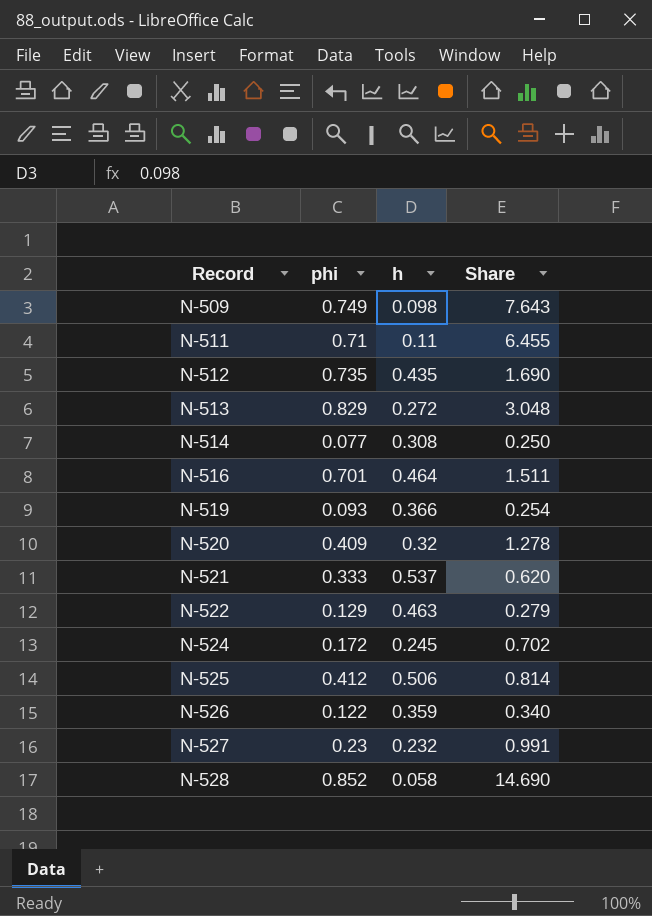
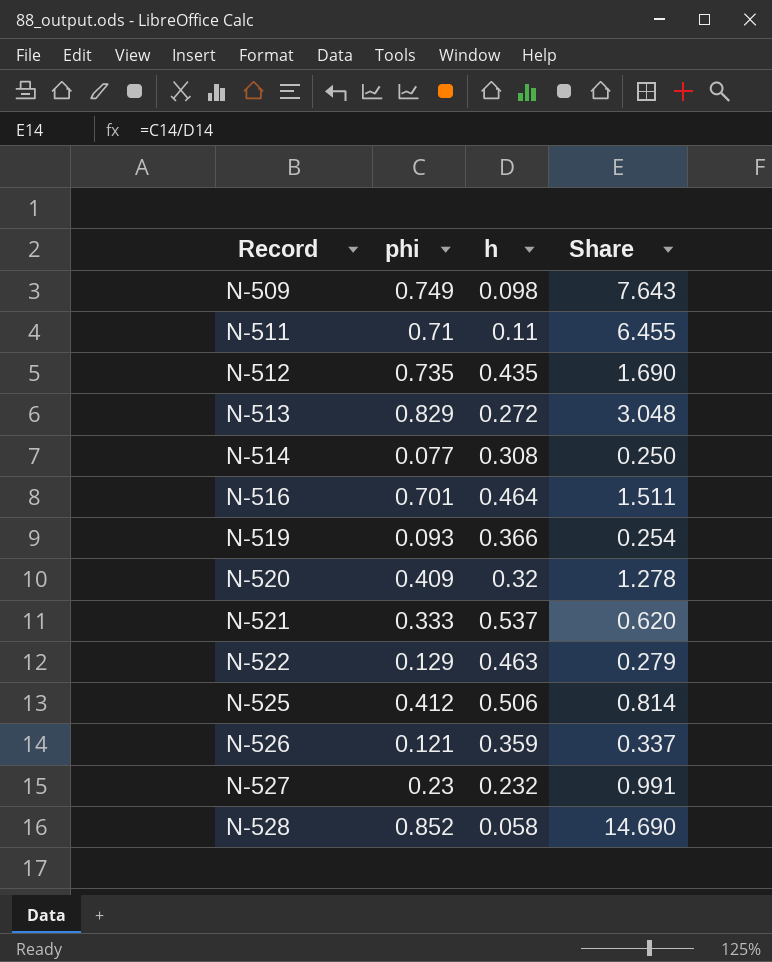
row N-524: 0.172 | 0.245 | 0.702 -> none
N-526 | phi: 0.122 -> 0.121
N-526 | Share: 0.340 -> 0.337

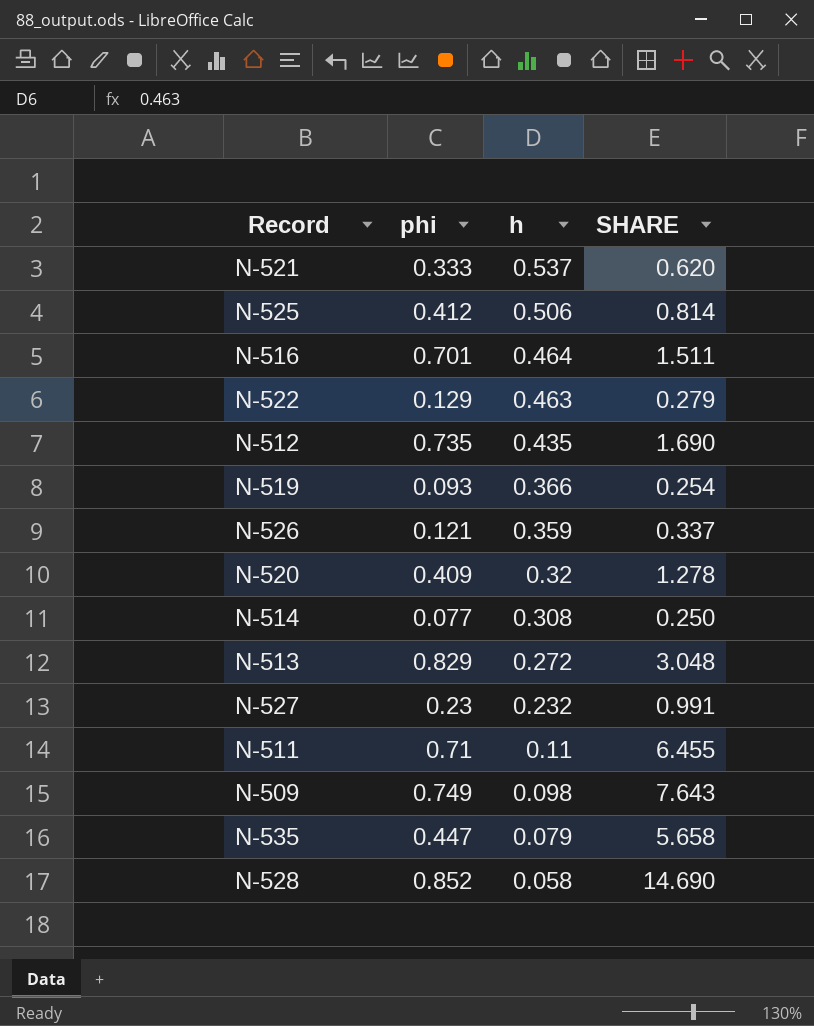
row order: Record ascending -> h descending
column name: Share -> SHARE
row N-535: none -> 0.447 | 0.079 | 5.658

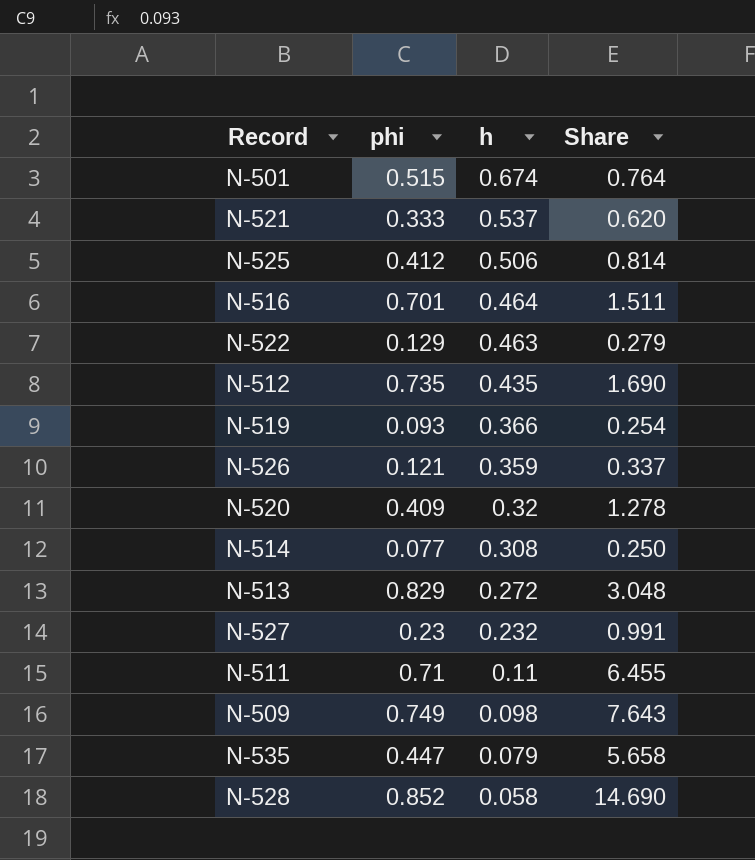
column name: SHARE -> Share
row N-501: none -> 0.515 | 0.674 | 0.764

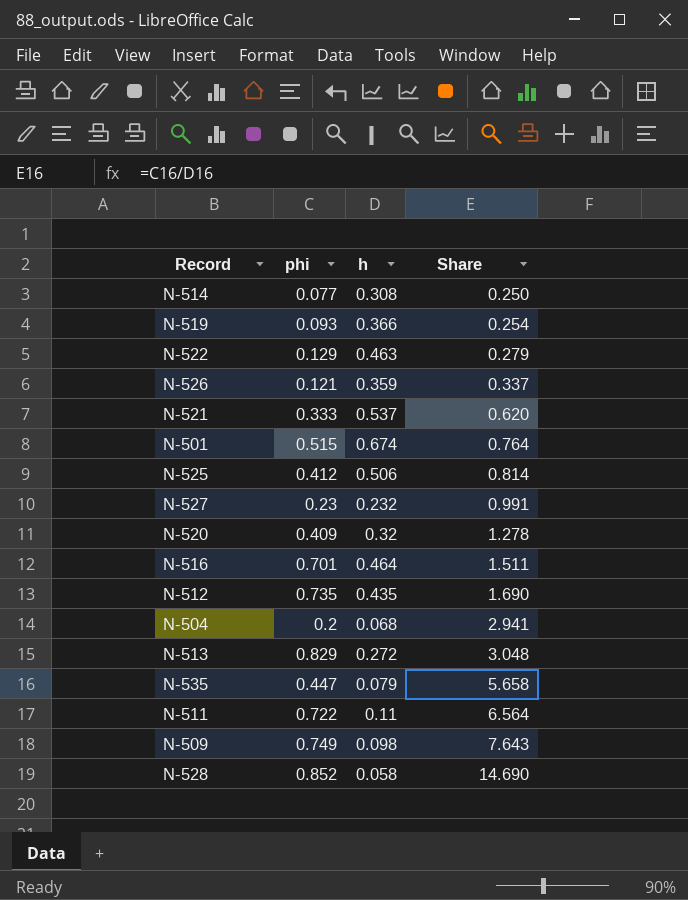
row order: h descending -> Share ascending
row N-504: none -> 0.2 | 0.068 | 2.941
N-511 | phi: 0.71 -> 0.722
N-511 | Share: 6.455 -> 6.564

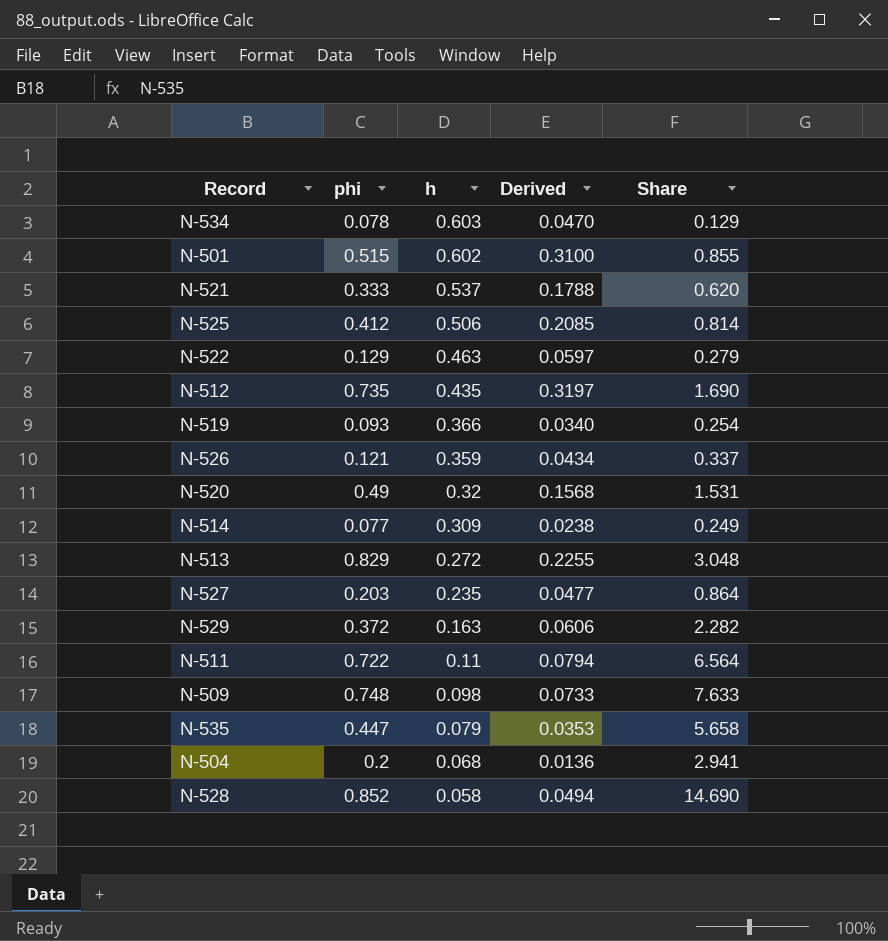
row order: Share ascending -> h descending
column Derived | formula: none -> [phi] * [h]
row N-516: 0.701 | 0.464 | 1.511 -> none
row N-534: none -> 0.078 | 0.603 | 0.0470 | 0.129
N-501 | h: 0.674 -> 0.602
N-501 | Share: 0.764 -> 0.855
N-520 | phi: 0.409 -> 0.49
N-520 | Share: 1.278 -> 1.531
N-514 | h: 0.308 -> 0.309
N-514 | Share: 0.250 -> 0.249
N-527 | phi: 0.23 -> 0.203
N-527 | h: 0.232 -> 0.235
N-527 | Share: 0.991 -> 0.864
row N-529: none -> 0.372 | 0.163 | 0.0606 | 2.282
N-509 | phi: 0.749 -> 0.748
N-509 | Share: 7.643 -> 7.633

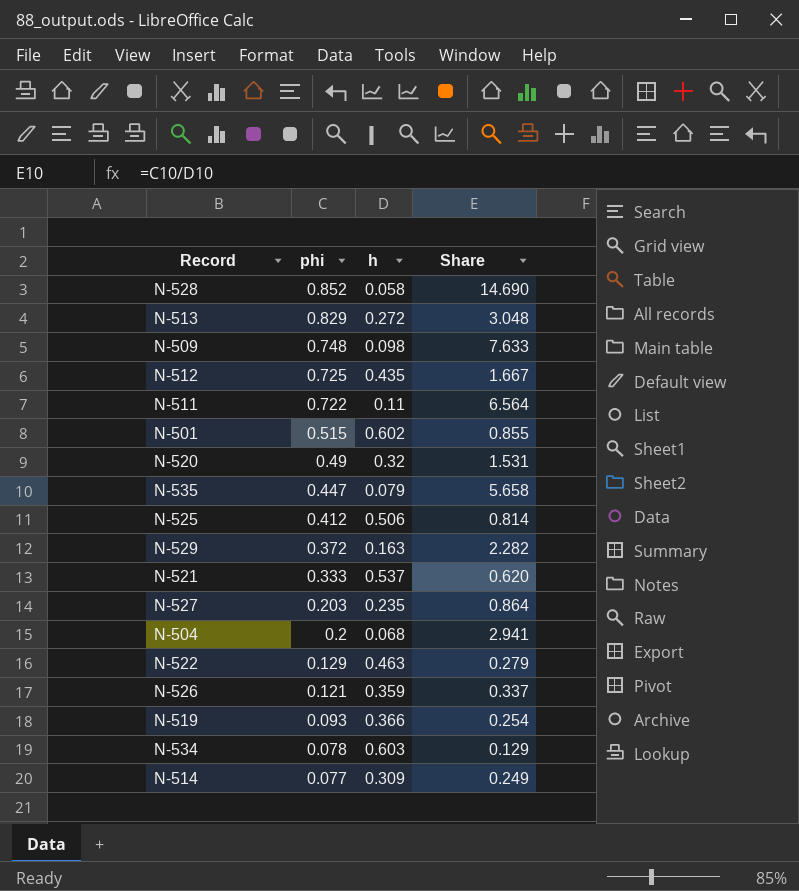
row order: h descending -> phi descending
column Derived | formula: [phi] * [h] -> none
N-512 | phi: 0.735 -> 0.725
N-512 | Share: 1.690 -> 1.667

